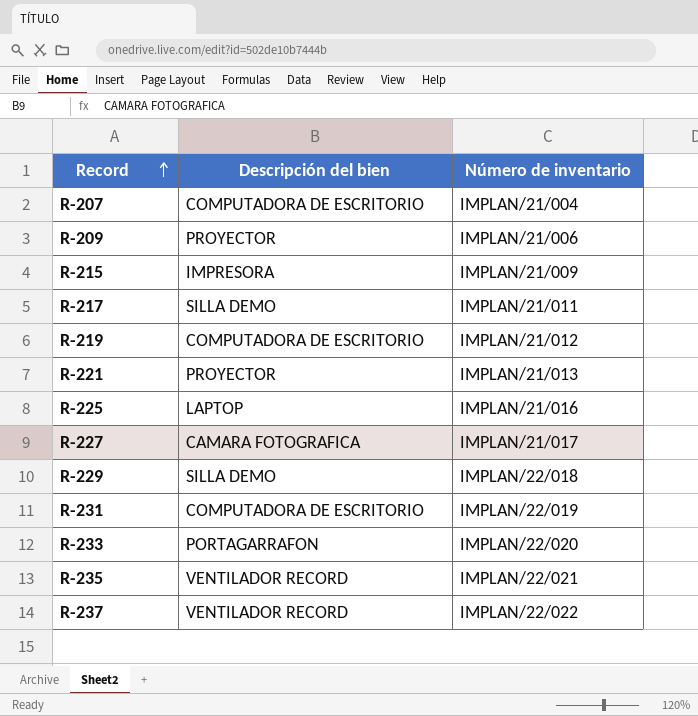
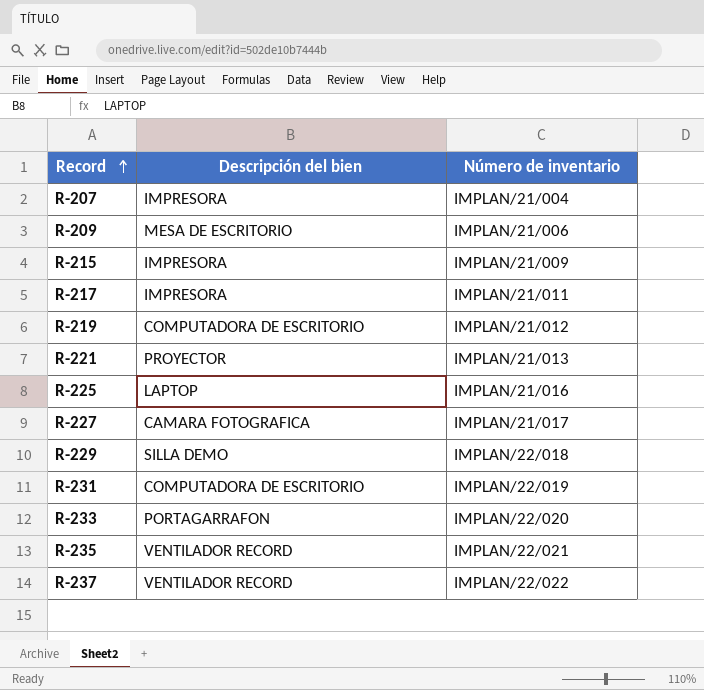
R-207 | Descripción del bien: COMPUTADORA DE ESCRITORIO -> IMPRESORA
R-209 | Descripción del bien: PROYECTOR -> MESA DE ESCRITORIO
R-217 | Descripción del bien: SILLA DEMO -> IMPRESORA

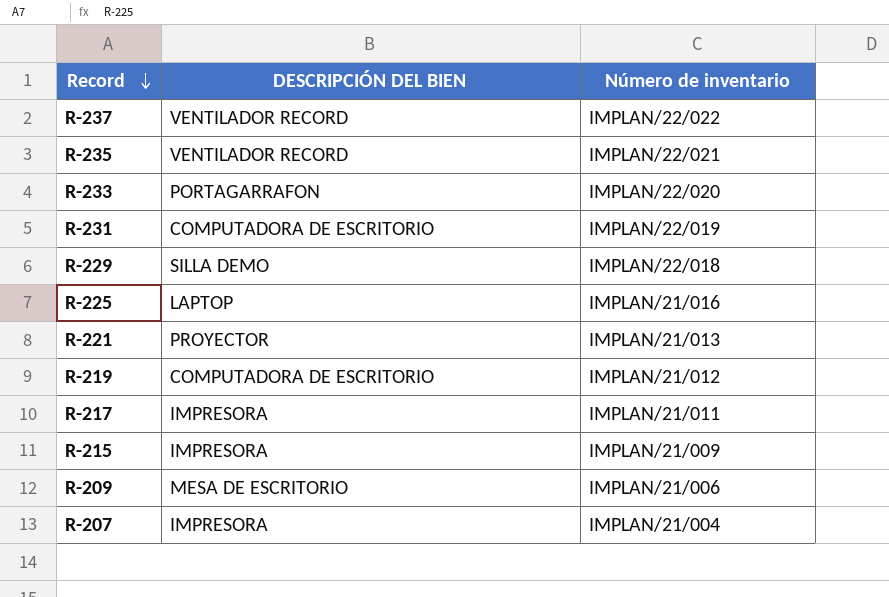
row order: Record ascending -> Record descending
column name: Descripción del bien -> DESCRIPCIÓN DEL BIEN
row R-227: CAMARA FOTOGRAFICA | IMPLAN/21/017 -> none

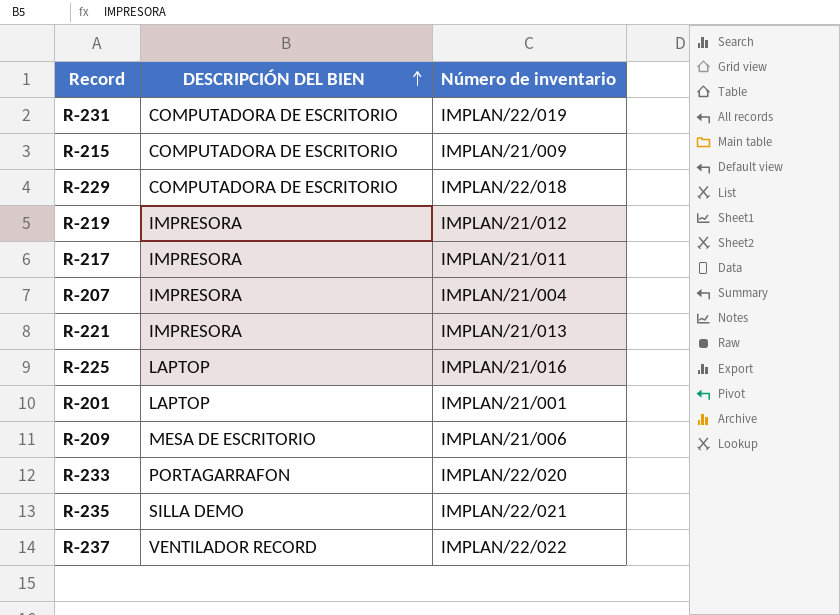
row order: Record descending -> DESCRIPCIÓN DEL BIEN ascending
R-215 | DESCRIPCIÓN DEL BIEN: IMPRESORA -> COMPUTADORA DE ESCRITORIO
R-229 | DESCRIPCIÓN DEL BIEN: SILLA DEMO -> COMPUTADORA DE ESCRITORIO
R-219 | DESCRIPCIÓN DEL BIEN: COMPUTADORA DE ESCRITORIO -> IMPRESORA
R-221 | DESCRIPCIÓN DEL BIEN: PROYECTOR -> IMPRESORA
row R-201: none -> LAPTOP | IMPLAN/21/001
R-235 | DESCRIPCIÓN DEL BIEN: VENTILADOR RECORD -> SILLA DEMO

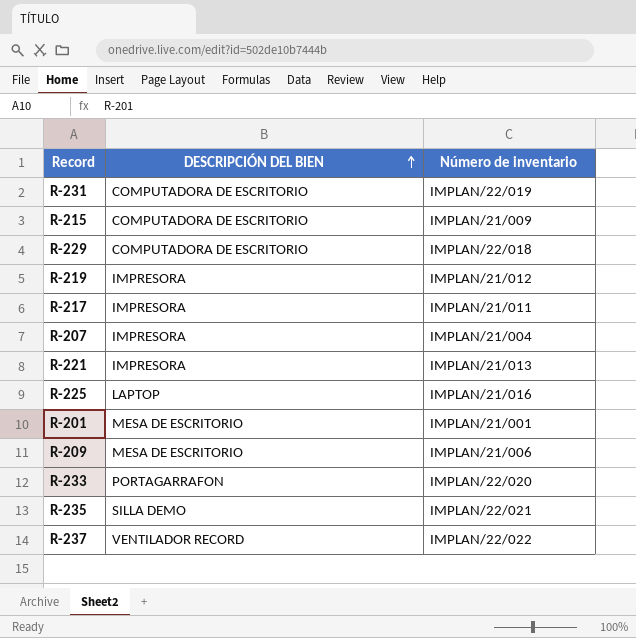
R-201 | DESCRIPCIÓN DEL BIEN: LAPTOP -> MESA DE ESCRITORIO

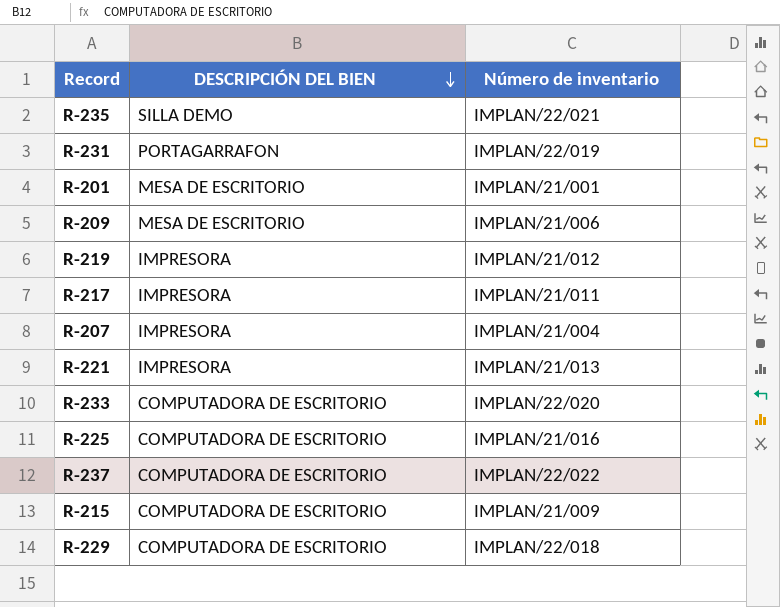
row order: DESCRIPCIÓN DEL BIEN ascending -> DESCRIPCIÓN DEL BIEN descending
R-231 | DESCRIPCIÓN DEL BIEN: COMPUTADORA DE ESCRITORIO -> PORTAGARRAFON
R-233 | DESCRIPCIÓN DEL BIEN: PORTAGARRAFON -> COMPUTADORA DE ESCRITORIO
R-225 | DESCRIPCIÓN DEL BIEN: LAPTOP -> COMPUTADORA DE ESCRITORIO
R-237 | DESCRIPCIÓN DEL BIEN: VENTILADOR RECORD -> COMPUTADORA DE ESCRITORIO

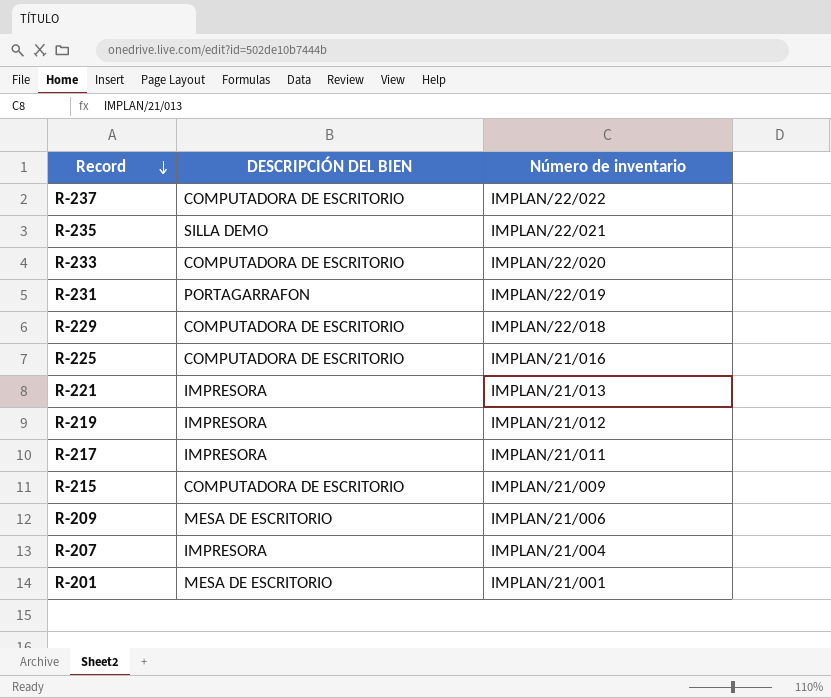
row order: DESCRIPCIÓN DEL BIEN descending -> Record descending

